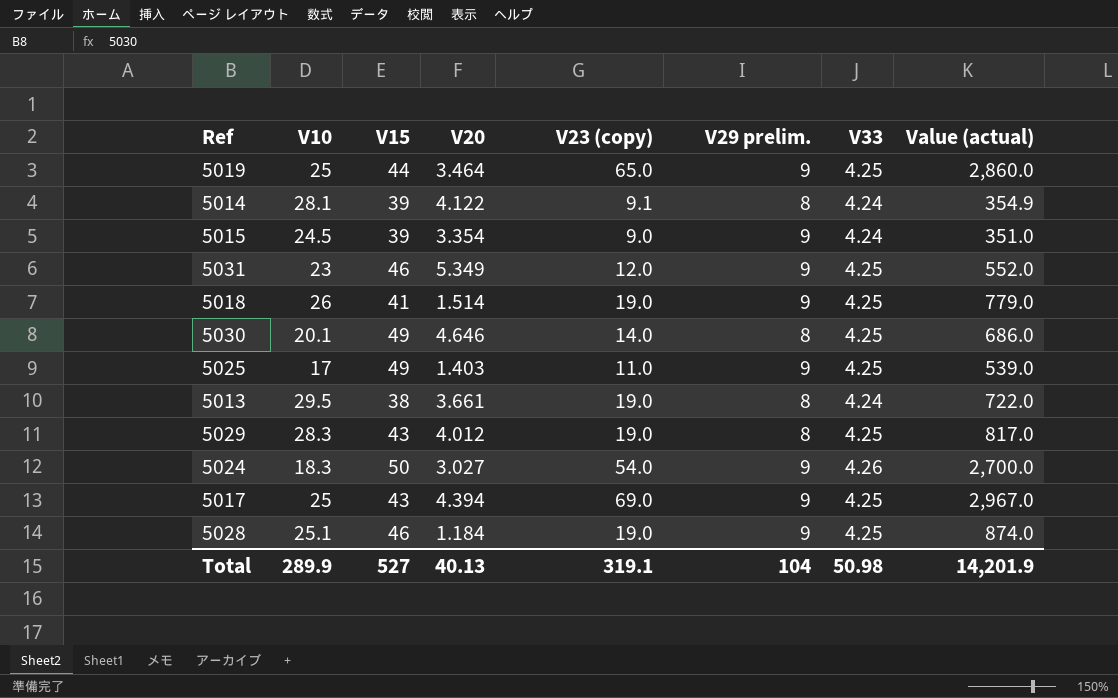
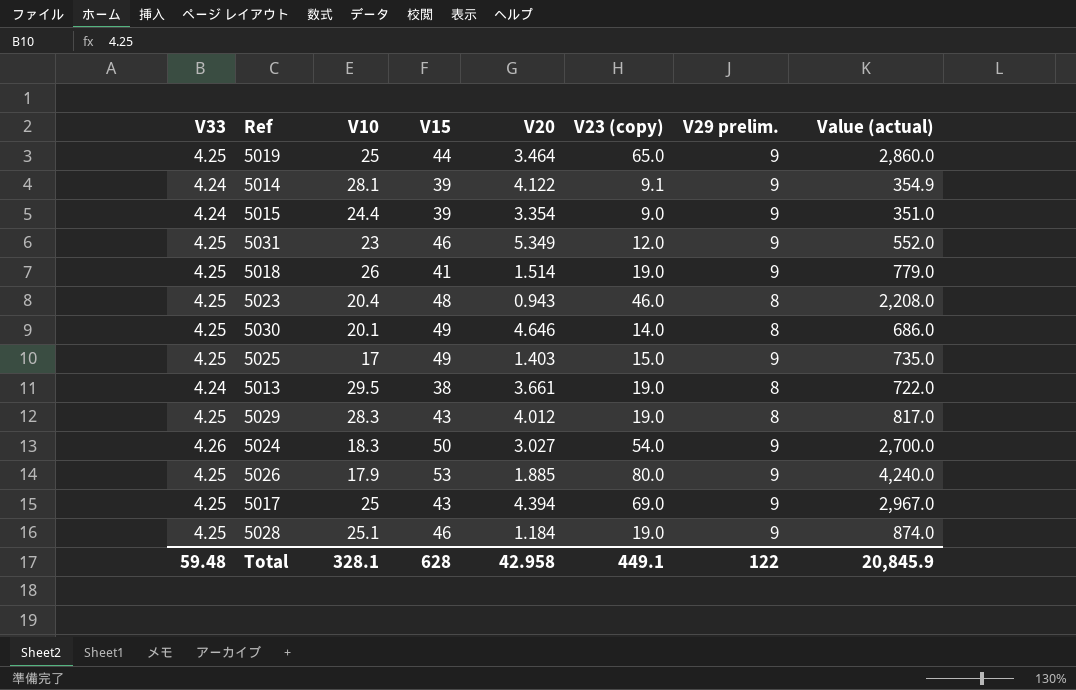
column V33 | position: 7 -> 1
5014 | V29 prelim.: 8 -> 9
5015 | V10: 24.5 -> 24.4
row 5023: none -> 4.25 | 20.4 | 48 | 0.943 | 46.0 | 8 | 2,208.0
5025 | V23 (copy): 11.0 -> 15.0
5025 | Value (actual): 539.0 -> 735.0
row 5026: none -> 4.25 | 17.9 | 53 | 1.885 | 80.0 | 9 | 4,240.0
Total | V33: 50.98 -> 59.48
Total | V10: 289.9 -> 328.1
Total | V15: 527 -> 628
Total | V20: 40.13 -> 42.958
Total | V23 (copy): 319.1 -> 449.1
Total | V29 prelim.: 104 -> 122
Total | Value (actual): 14,201.9 -> 20,845.9

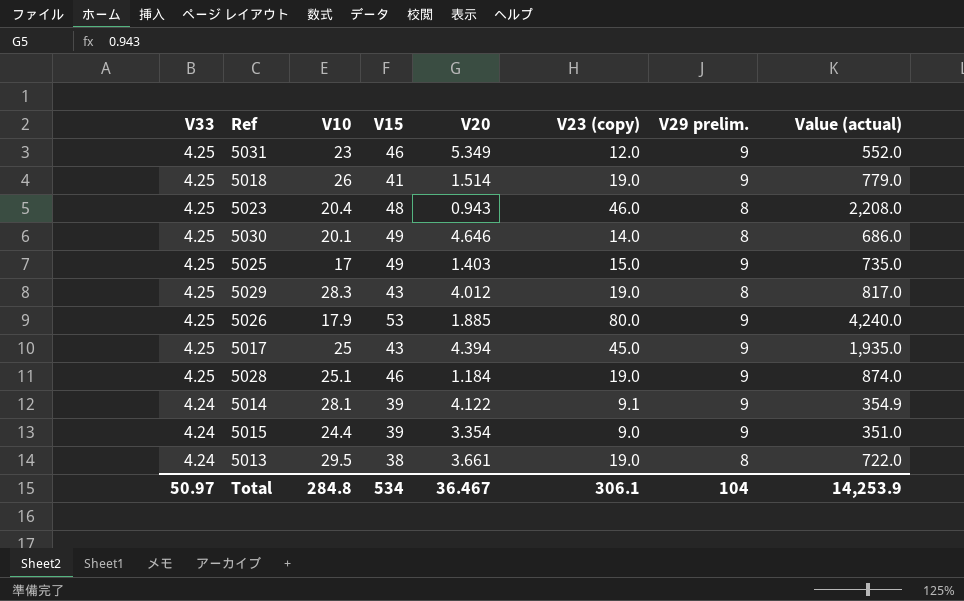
row order: none -> V33 descending
row 5019: 4.25 | 25 | 44 | 3.464 | 65.0 | 9 | 2,860.0 -> none
row 5024: 4.26 | 18.3 | 50 | 3.027 | 54.0 | 9 | 2,700.0 -> none
5017 | V23 (copy): 69.0 -> 45.0
5017 | Value (actual): 2,967.0 -> 1,935.0
Total | V33: 59.48 -> 50.97
Total | V10: 328.1 -> 284.8
Total | V15: 628 -> 534
Total | V20: 42.958 -> 36.467
Total | V23 (copy): 449.1 -> 306.1
Total | V29 prelim.: 122 -> 104
Total | Value (actual): 20,845.9 -> 14,253.9

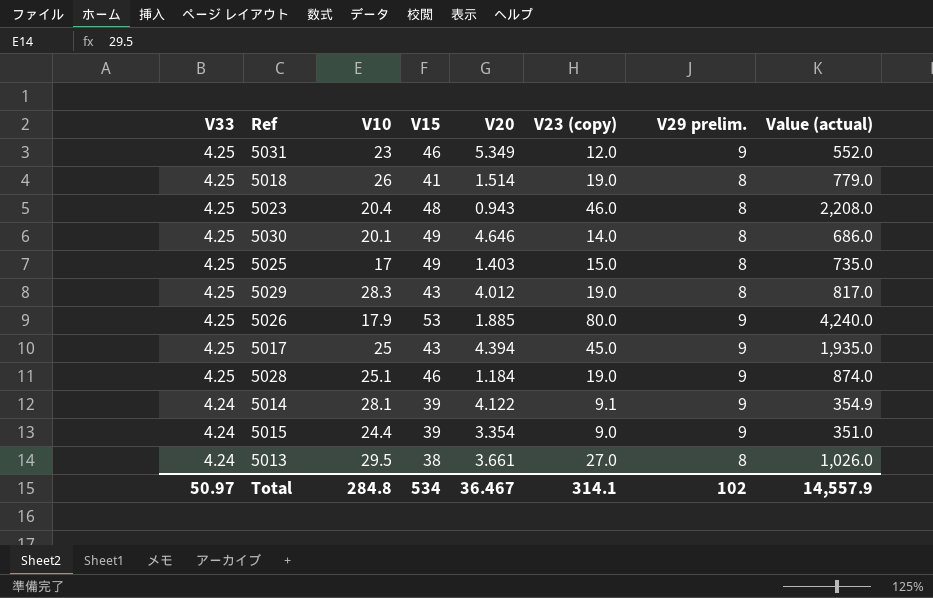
5018 | V29 prelim.: 9 -> 8
5025 | V29 prelim.: 9 -> 8
5013 | V23 (copy): 19.0 -> 27.0
5013 | Value (actual): 722.0 -> 1,026.0
Total | V23 (copy): 306.1 -> 314.1
Total | V29 prelim.: 104 -> 102
Total | Value (actual): 14,253.9 -> 14,557.9

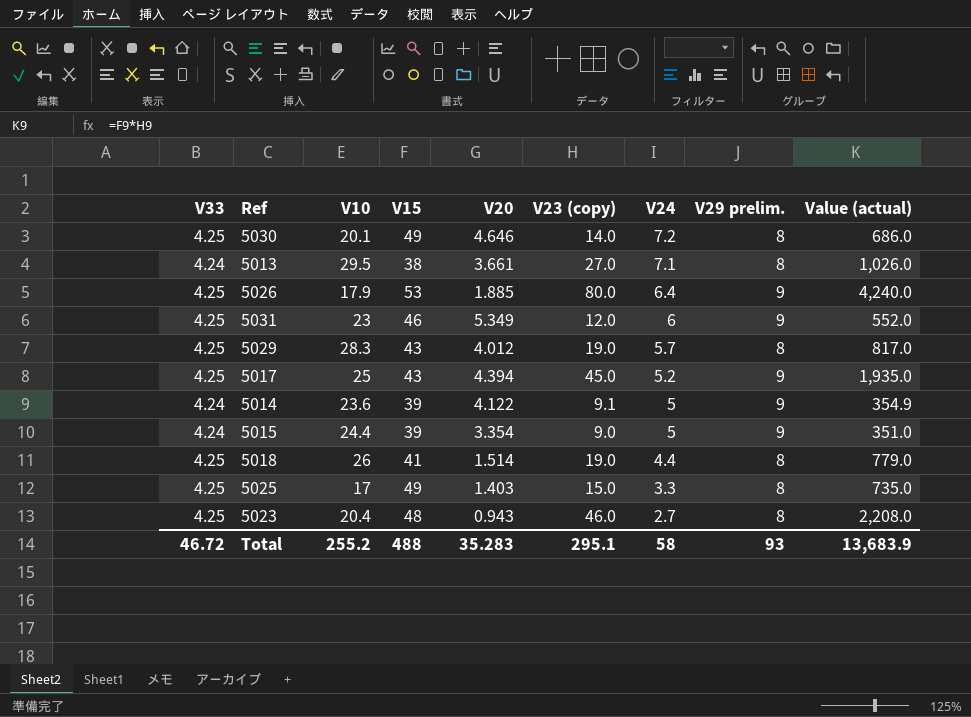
row order: V33 descending -> V24 descending
column V24 | position: none -> 7
row 5028: 4.25 | 25.1 | 46 | 1.184 | 19.0 | 9 | 874.0 -> none
5014 | V10: 28.1 -> 23.6
Total | V33: 50.97 -> 46.72
Total | V10: 284.8 -> 255.2
Total | V15: 534 -> 488
Total | V20: 36.467 -> 35.283
Total | V23 (copy): 314.1 -> 295.1
Total | V29 prelim.: 102 -> 93
Total | Value (actual): 14,557.9 -> 13,683.9

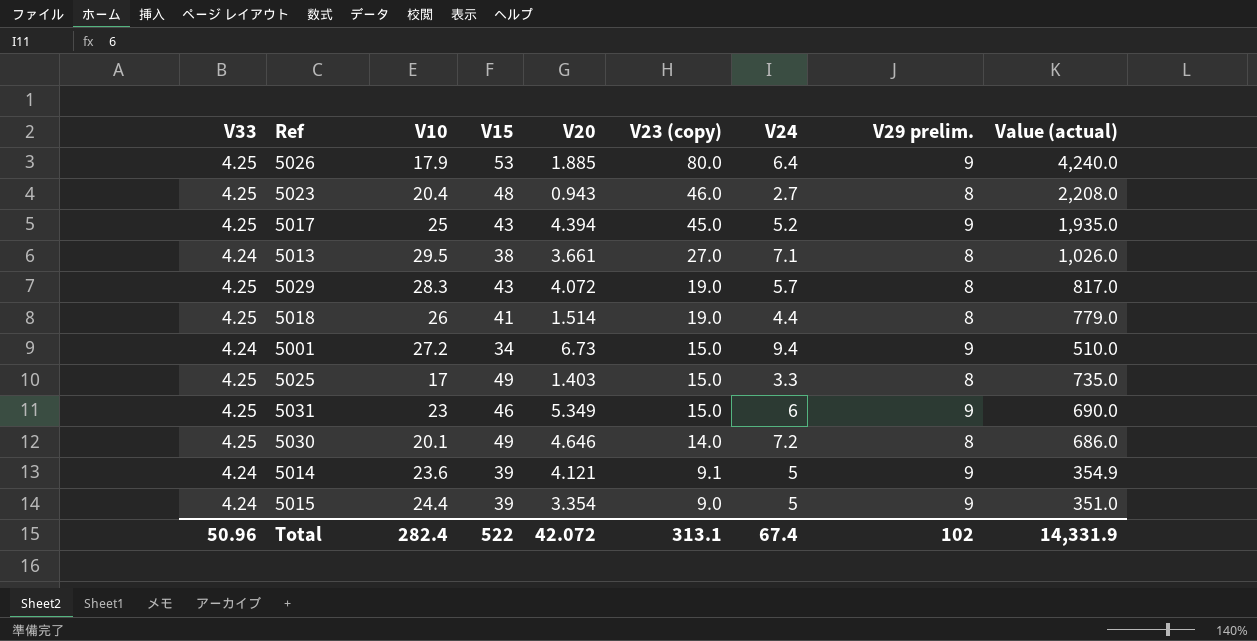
row order: V24 descending -> V23 (copy) descending
5029 | V20: 4.012 -> 4.072
row 5001: none -> 4.24 | 27.2 | 34 | 6.73 | 15.0 | 9.4 | 9 | 510.0
5031 | V23 (copy): 12.0 -> 15.0
5031 | Value (actual): 552.0 -> 690.0
5014 | V20: 4.122 -> 4.121
Total | V33: 46.72 -> 50.96
Total | V10: 255.2 -> 282.4
Total | V15: 488 -> 522
Total | V20: 35.283 -> 42.072
Total | V23 (copy): 295.1 -> 313.1
Total | V24: 58 -> 67.4
Total | V29 prelim.: 93 -> 102
Total | Value (actual): 13,683.9 -> 14,331.9

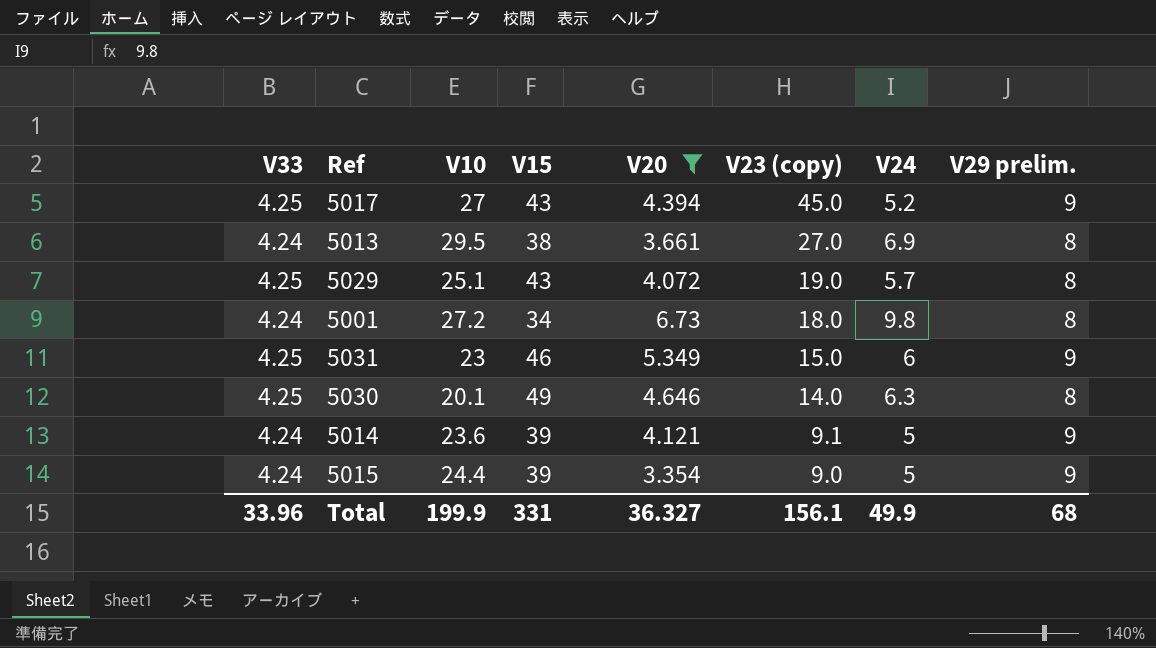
filter: none -> V20 >= 3.354
column Value (actual) | formula: [V15] * [V23 (copy)] -> none
5017 | V10: 25 -> 27
5013 | V24: 7.1 -> 6.9
5029 | V10: 28.3 -> 25.1
5001 | V23 (copy): 15.0 -> 18.0
5001 | V24: 9.4 -> 9.8
5001 | V29 prelim.: 9 -> 8
5030 | V24: 7.2 -> 6.3
Total | V33: 50.96 -> 33.96
Total | V10: 282.4 -> 199.9
Total | V15: 522 -> 331
Total | V20: 42.072 -> 36.327
Total | V23 (copy): 313.1 -> 156.1
Total | V24: 67.4 -> 49.9
Total | V29 prelim.: 102 -> 68

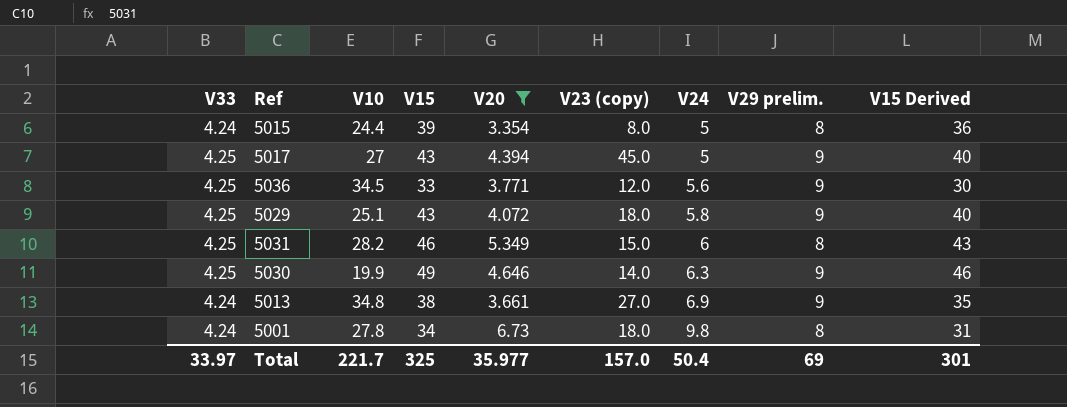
row order: V23 (copy) descending -> V24 ascending
column V15 Derived | formula: none -> [V15] - 3
row 5014: 4.24 | 23.6 | 39 | 4.121 | 9.1 | 5 | 9 -> none
5015 | V23 (copy): 9.0 -> 8.0
5015 | V29 prelim.: 9 -> 8
5017 | V24: 5.2 -> 5
row 5036: none -> 4.25 | 34.5 | 33 | 3.771 | 12.0 | 5.6 | 9 | 30
5029 | V23 (copy): 19.0 -> 18.0
5029 | V24: 5.7 -> 5.8
5029 | V29 prelim.: 8 -> 9
5031 | V10: 23 -> 28.2
5031 | V29 prelim.: 9 -> 8
5030 | V10: 20.1 -> 19.9
5030 | V29 prelim.: 8 -> 9
5013 | V10: 29.5 -> 34.8
5013 | V29 prelim.: 8 -> 9
5001 | V10: 27.2 -> 27.8
Total | V33: 33.96 -> 33.97
Total | V10: 199.9 -> 221.7
Total | V15: 331 -> 325
Total | V20: 36.327 -> 35.977
Total | V23 (copy): 156.1 -> 157.0
Total | V24: 49.9 -> 50.4
Total | V29 prelim.: 68 -> 69

